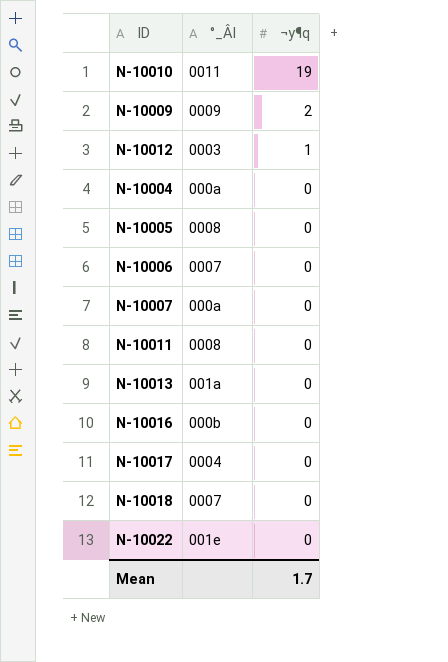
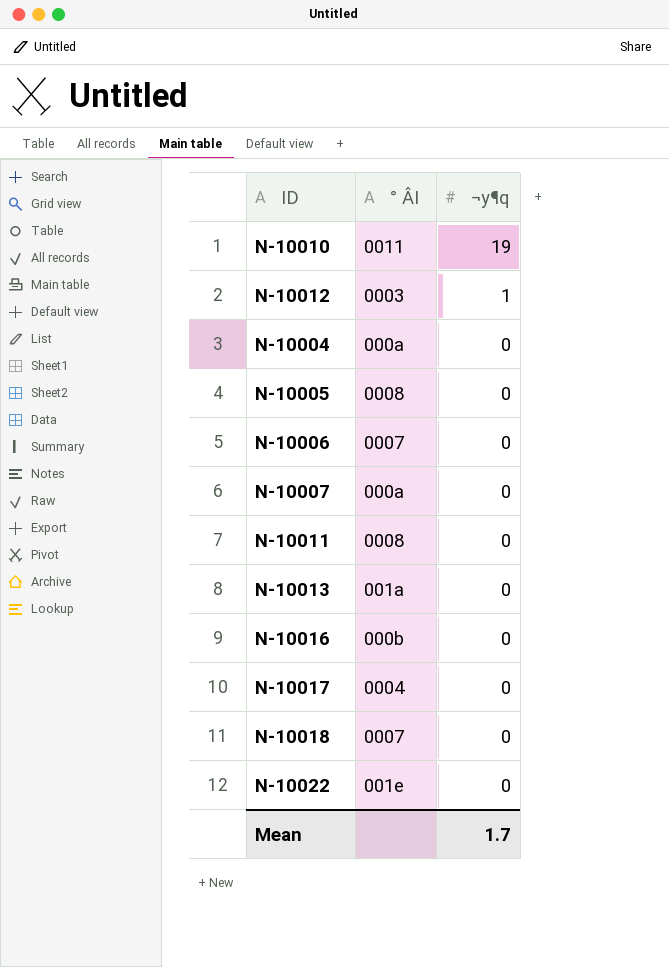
column name: °_ÂI -> ° ÂI
row N-10009: 0009 | 2 -> none

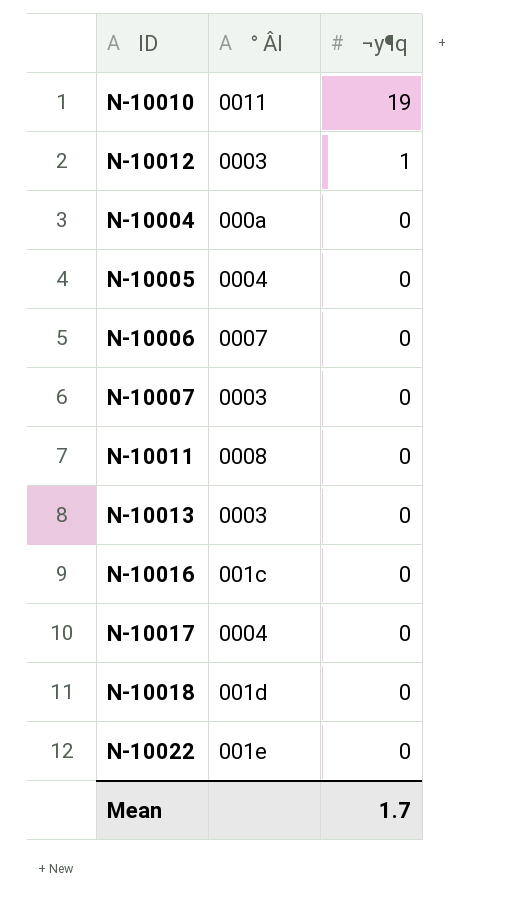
N-10005 | ° ÂI: 0008 -> 0004
N-10007 | ° ÂI: 000a -> 0003
N-10013 | ° ÂI: 001a -> 0003
N-10016 | ° ÂI: 000b -> 001c
N-10018 | ° ÂI: 0007 -> 001d

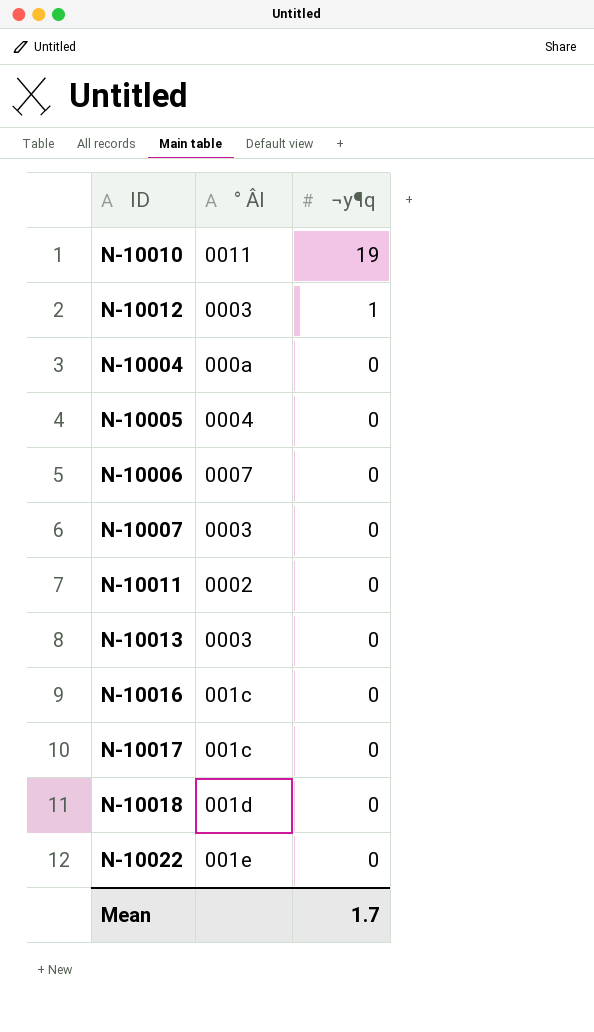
N-10011 | ° ÂI: 0008 -> 0002
N-10017 | ° ÂI: 0004 -> 001c

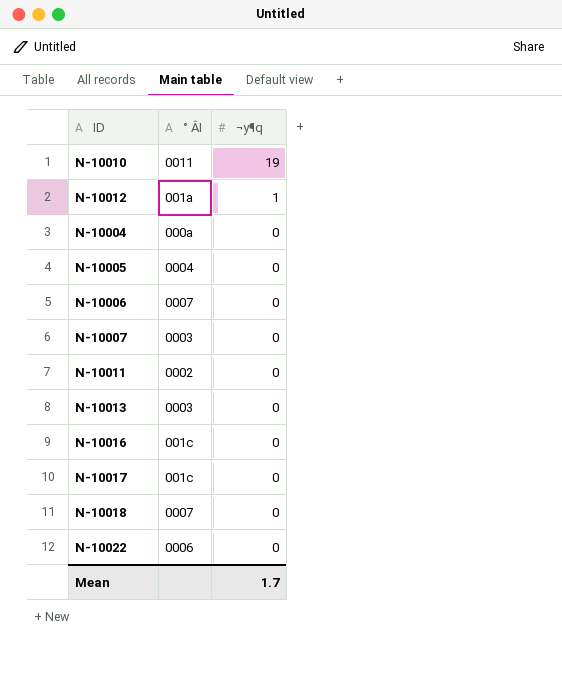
N-10012 | ° ÂI: 0003 -> 001a
N-10018 | ° ÂI: 001d -> 0007
N-10022 | ° ÂI: 001e -> 0006

